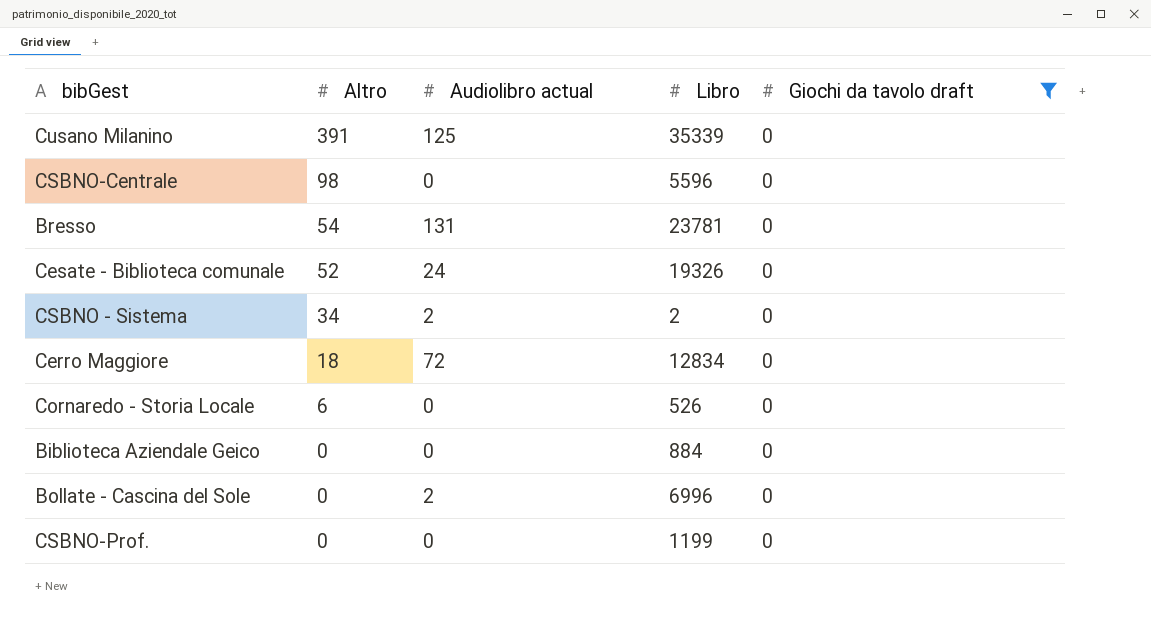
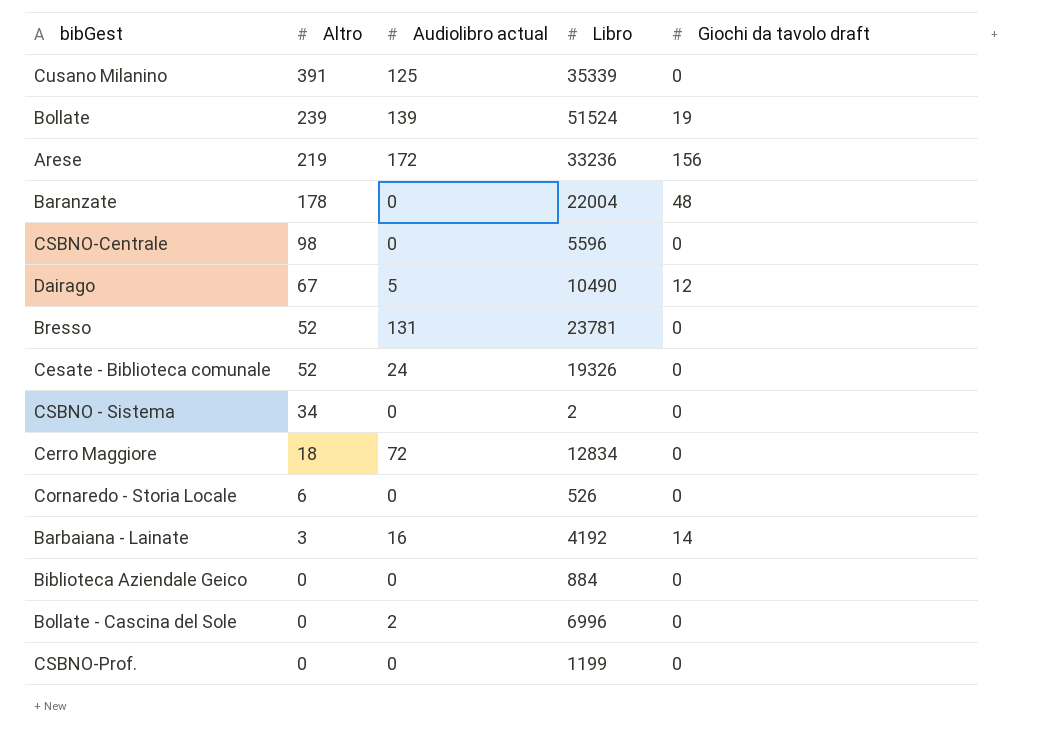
filter: Giochi da tavolo draft = 0 -> none
Bresso | Altro: 54 -> 52
CSBNO - Sistema | Audiolibro actual: 2 -> 0

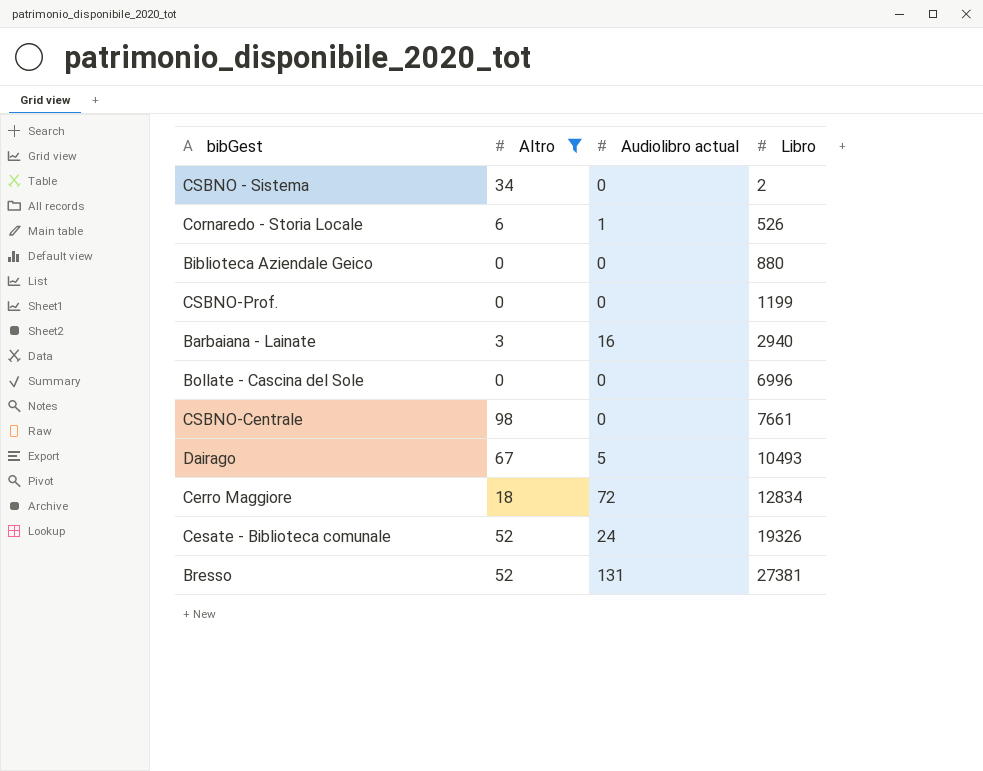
filter: none -> Altro <= 98
row order: Altro descending -> Libro ascending
column Giochi da tavolo draft | position: 5 -> none
Cornaredo - Storia Locale | Audiolibro actual: 0 -> 1
Biblioteca Aziendale Geico | Libro: 884 -> 880
Barbaiana - Lainate | Libro: 4192 -> 2940
Bollate - Cascina del Sole | Audiolibro actual: 2 -> 0
CSBNO-Centrale | Libro: 5596 -> 7661
Dairago | Libro: 10490 -> 10493
Bresso | Libro: 23781 -> 27381

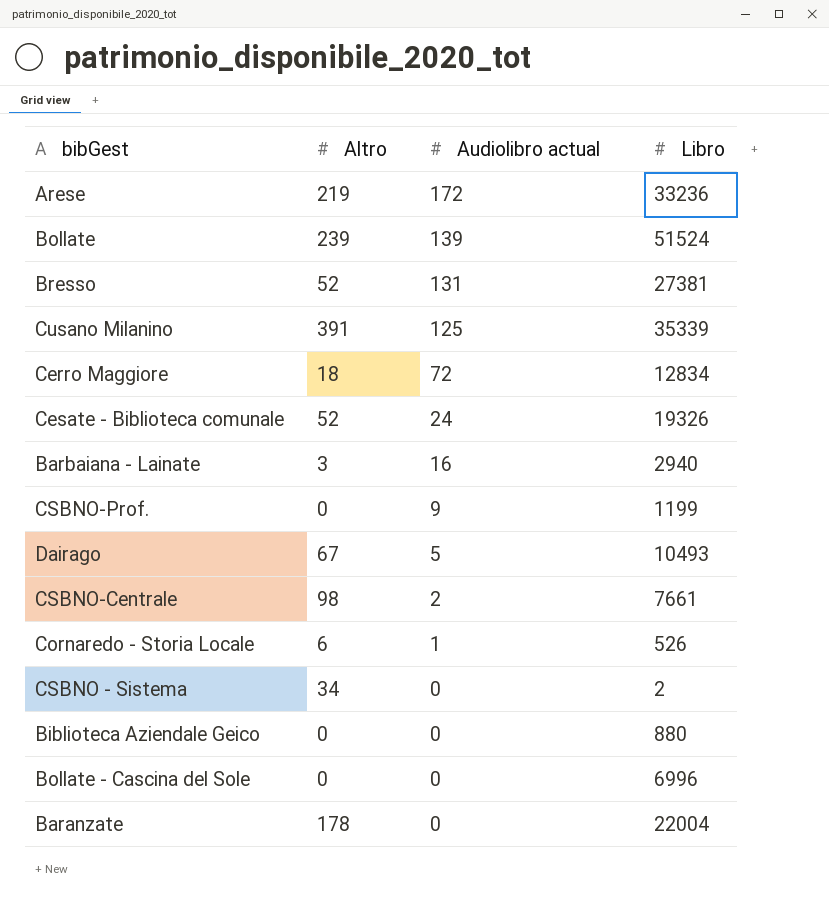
filter: Altro <= 98 -> none
row order: Libro ascending -> Audiolibro actual descending
CSBNO-Prof. | Audiolibro actual: 0 -> 9
CSBNO-Centrale | Audiolibro actual: 0 -> 2

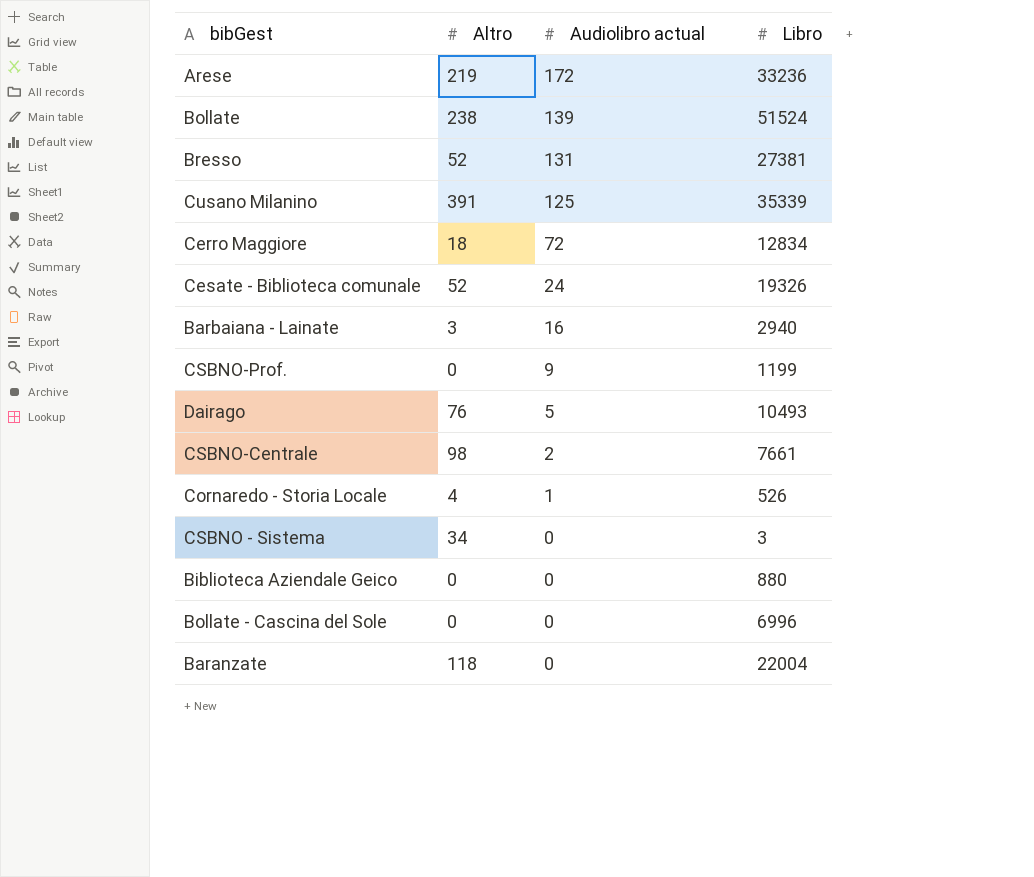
Bollate | Altro: 239 -> 238
Dairago | Altro: 67 -> 76
Cornaredo - Storia Locale | Altro: 6 -> 4
CSBNO - Sistema | Libro: 2 -> 3
Baranzate | Altro: 178 -> 118

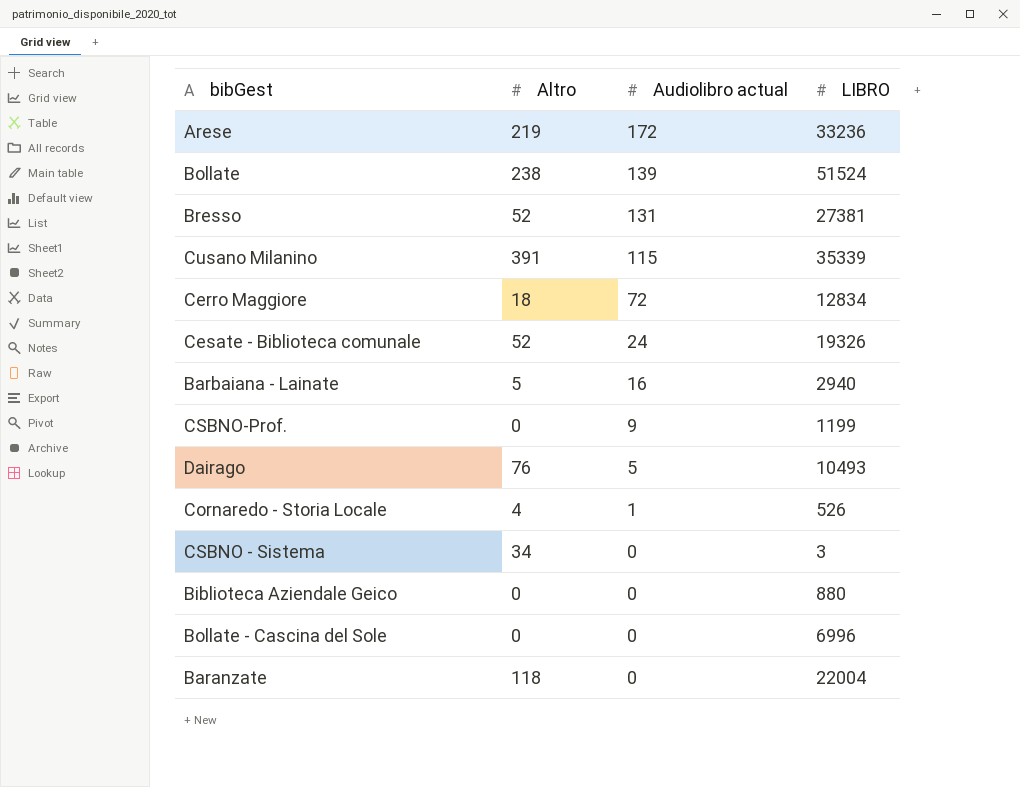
column name: Libro -> LIBRO
row CSBNO-Centrale: 98 | 2 | 7661 -> none
Cusano Milanino | Audiolibro actual: 125 -> 115
Barbaiana - Lainate | Altro: 3 -> 5

